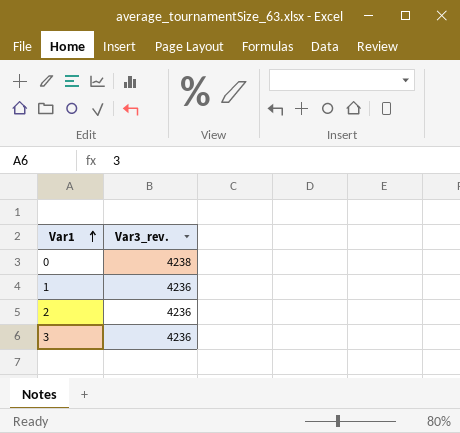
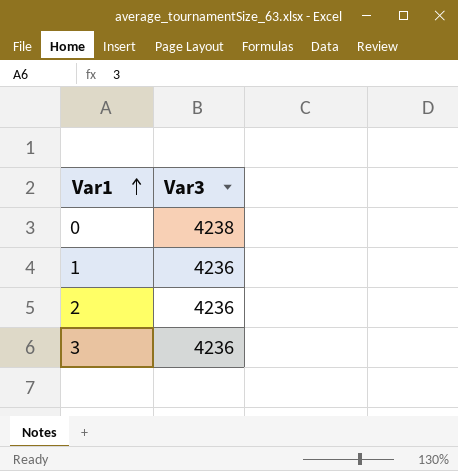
column name: Var3_rev. -> Var3

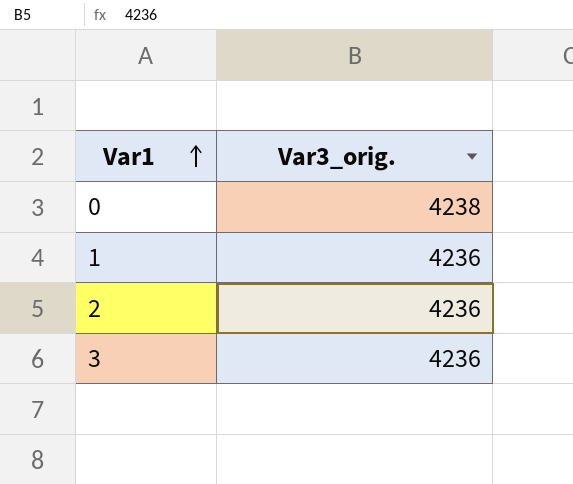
column name: Var3 -> Var3_orig.

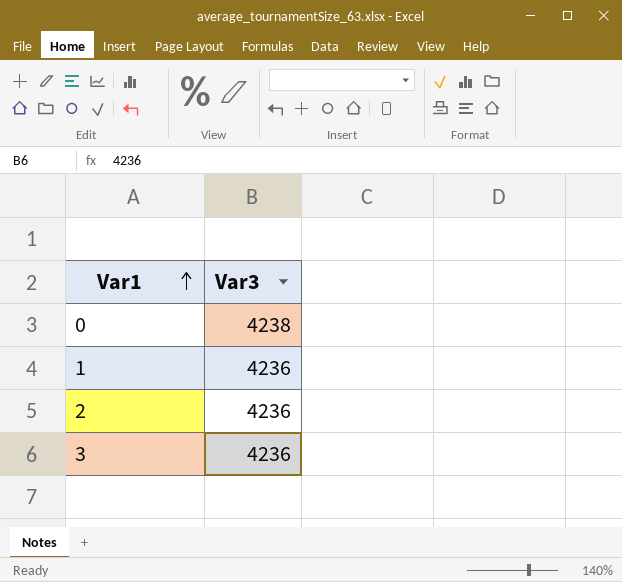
column name: Var3_orig. -> Var3

